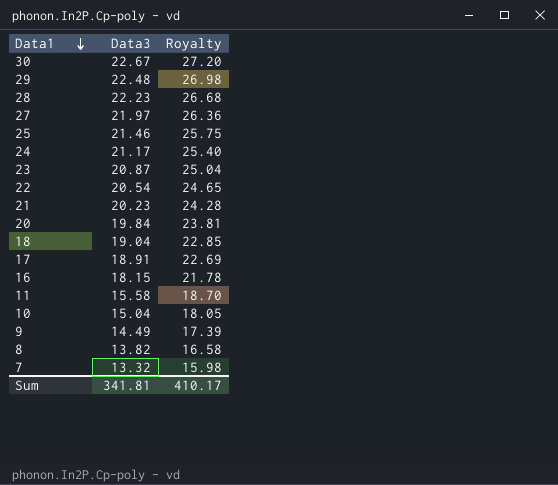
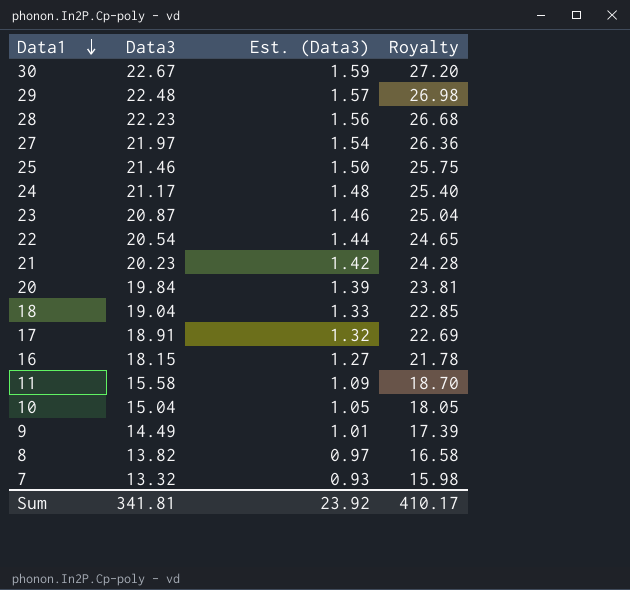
column Est. (Data3) | formula: none -> [Data3] * 0.07

